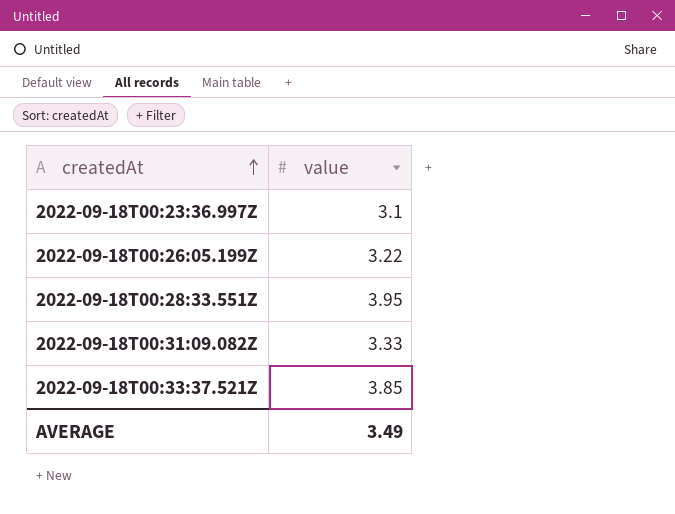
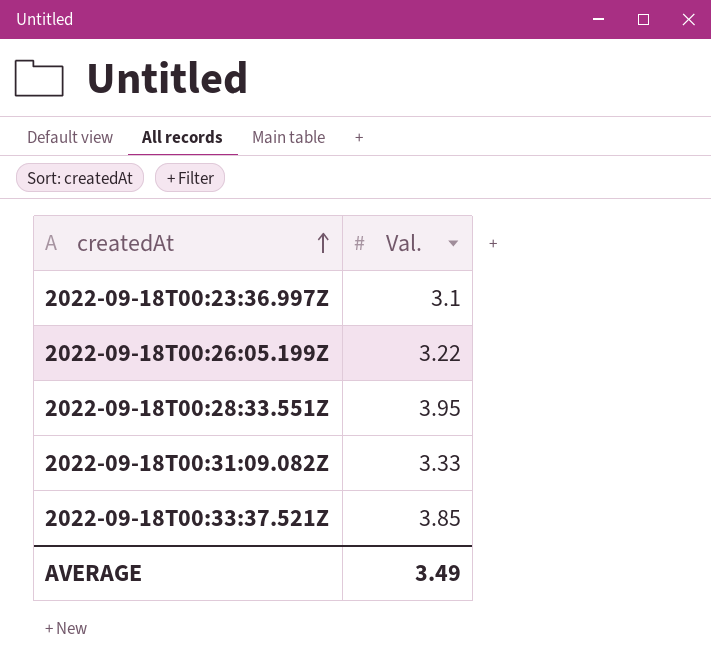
column name: value -> Val.

